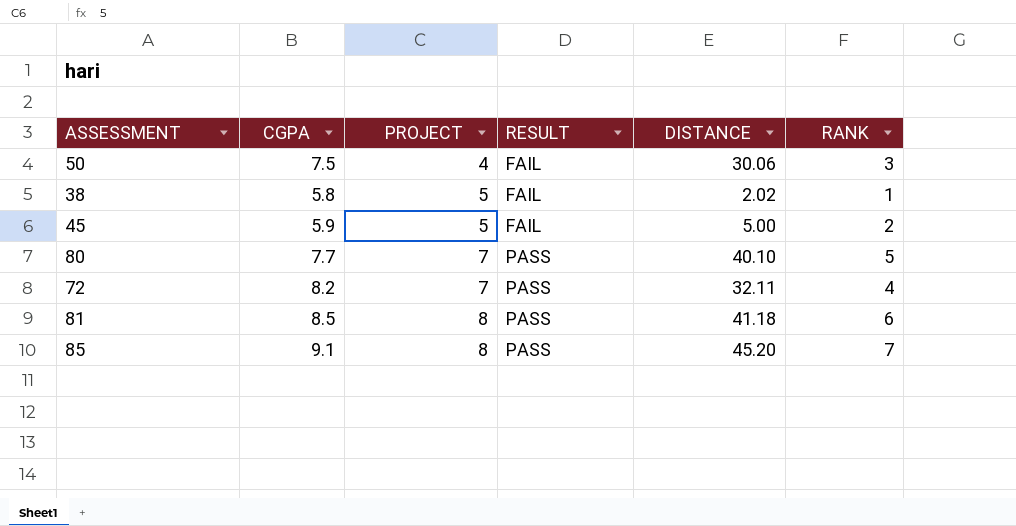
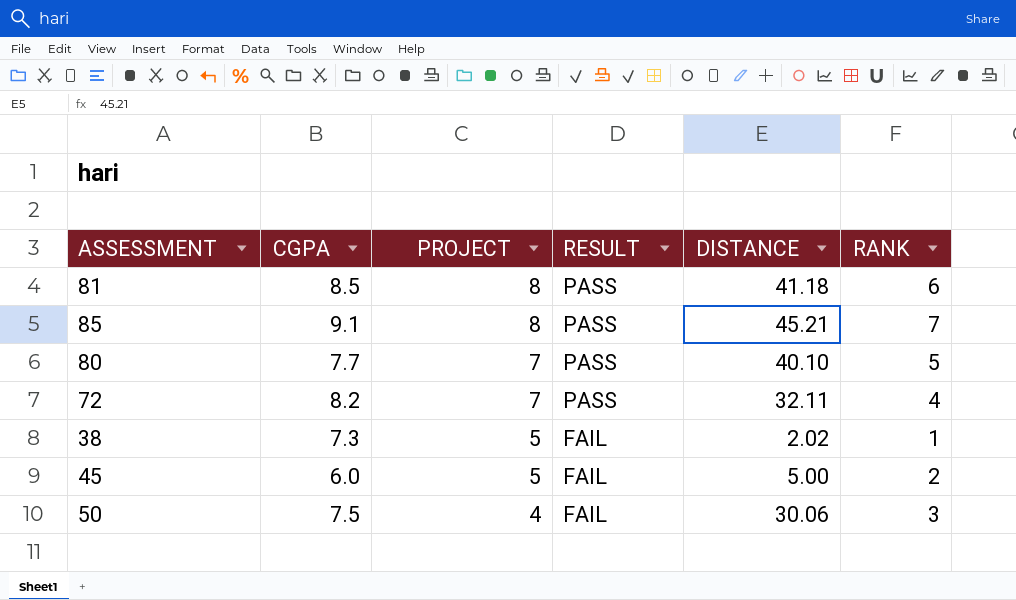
row order: PROJECT ascending -> PROJECT descending
85 | DISTANCE: 45.20 -> 45.21
38 | CGPA: 5.8 -> 7.3
45 | CGPA: 5.9 -> 6.0

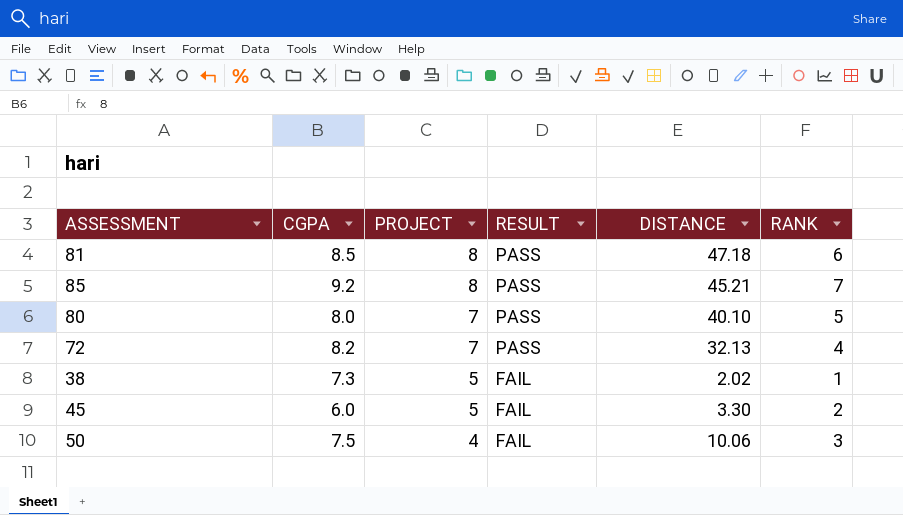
81 | DISTANCE: 41.18 -> 47.18
85 | CGPA: 9.1 -> 9.2
80 | CGPA: 7.7 -> 8.0
72 | DISTANCE: 32.11 -> 32.13
45 | DISTANCE: 5.00 -> 3.30
50 | DISTANCE: 30.06 -> 10.06

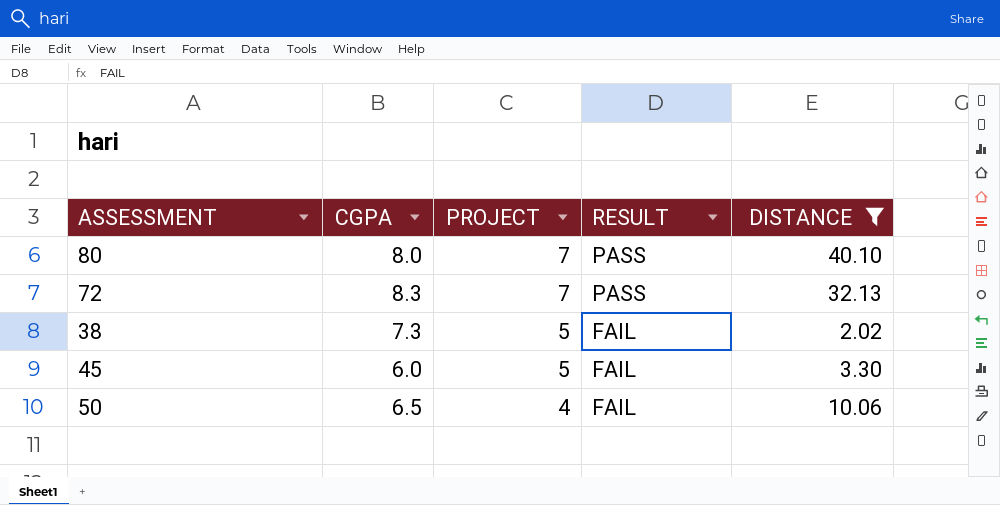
filter: none -> DISTANCE <= 40.10
column RANK | position: 6 -> none
72 | CGPA: 8.2 -> 8.3
50 | CGPA: 7.5 -> 6.5

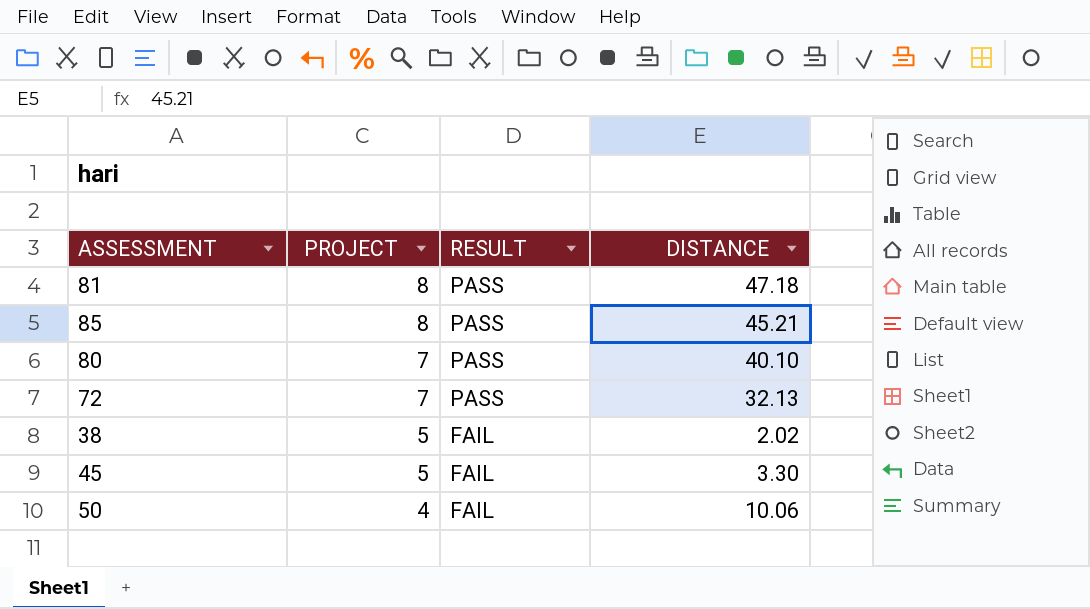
filter: DISTANCE <= 40.10 -> none
column CGPA | position: 2 -> none

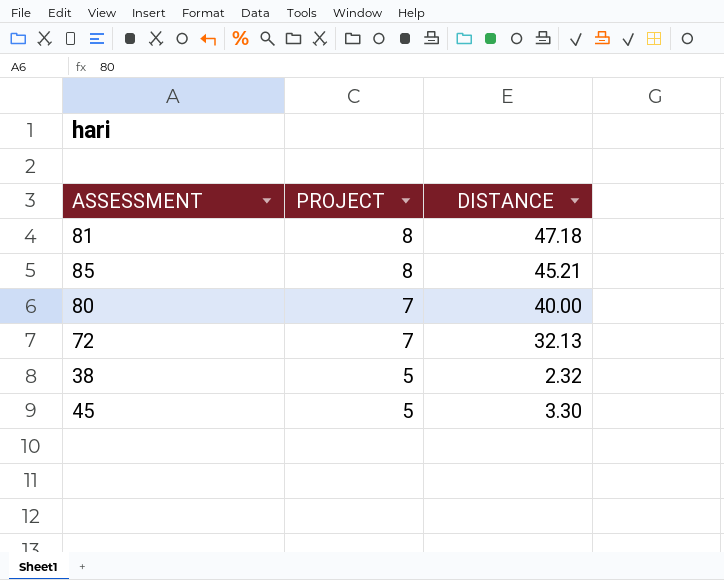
column RESULT | position: 3 -> none
row 50: 4 | FAIL | 10.06 -> none
80 | DISTANCE: 40.10 -> 40.00
38 | DISTANCE: 2.02 -> 2.32

